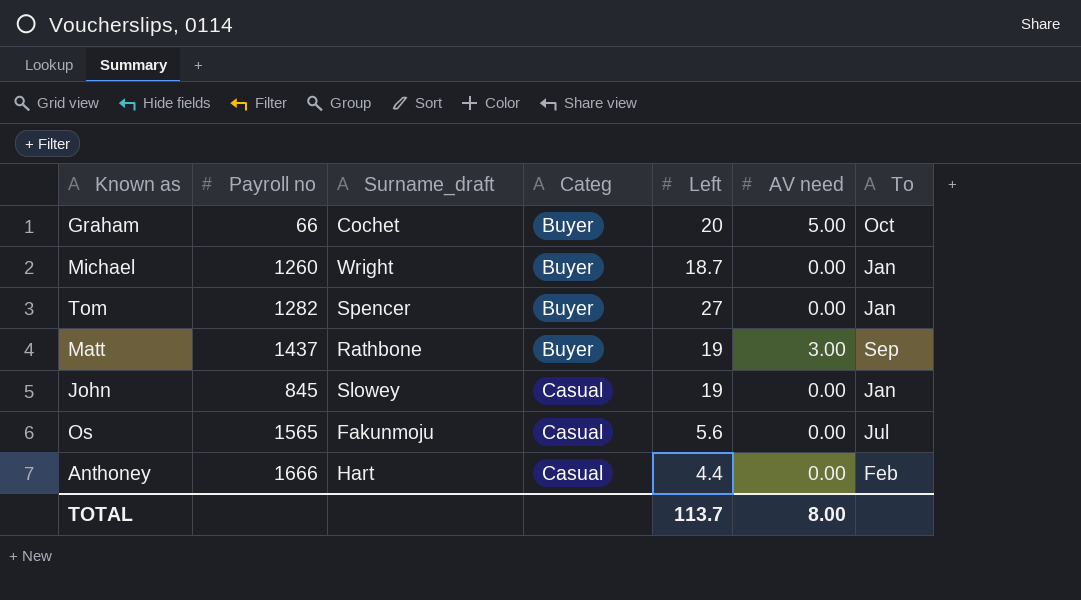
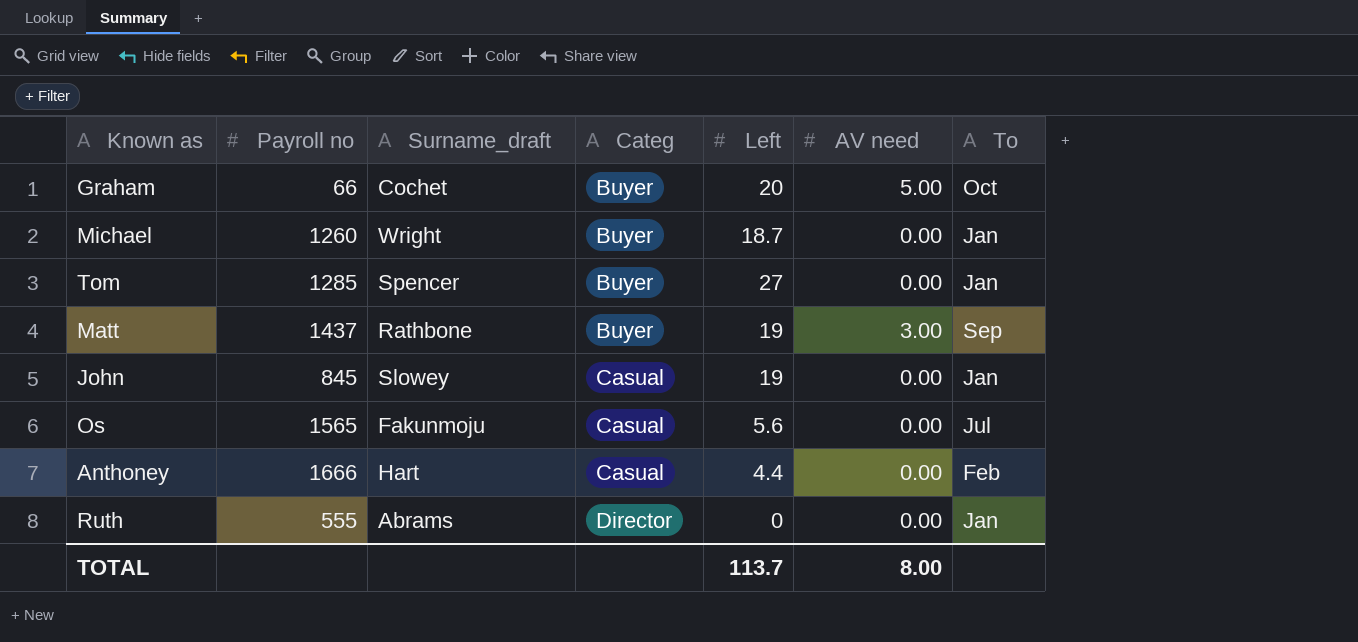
Tom | Payroll no: 1282 -> 1285
row Ruth: none -> 555 | Abrams | Director | 0 | 0.00 | Jan

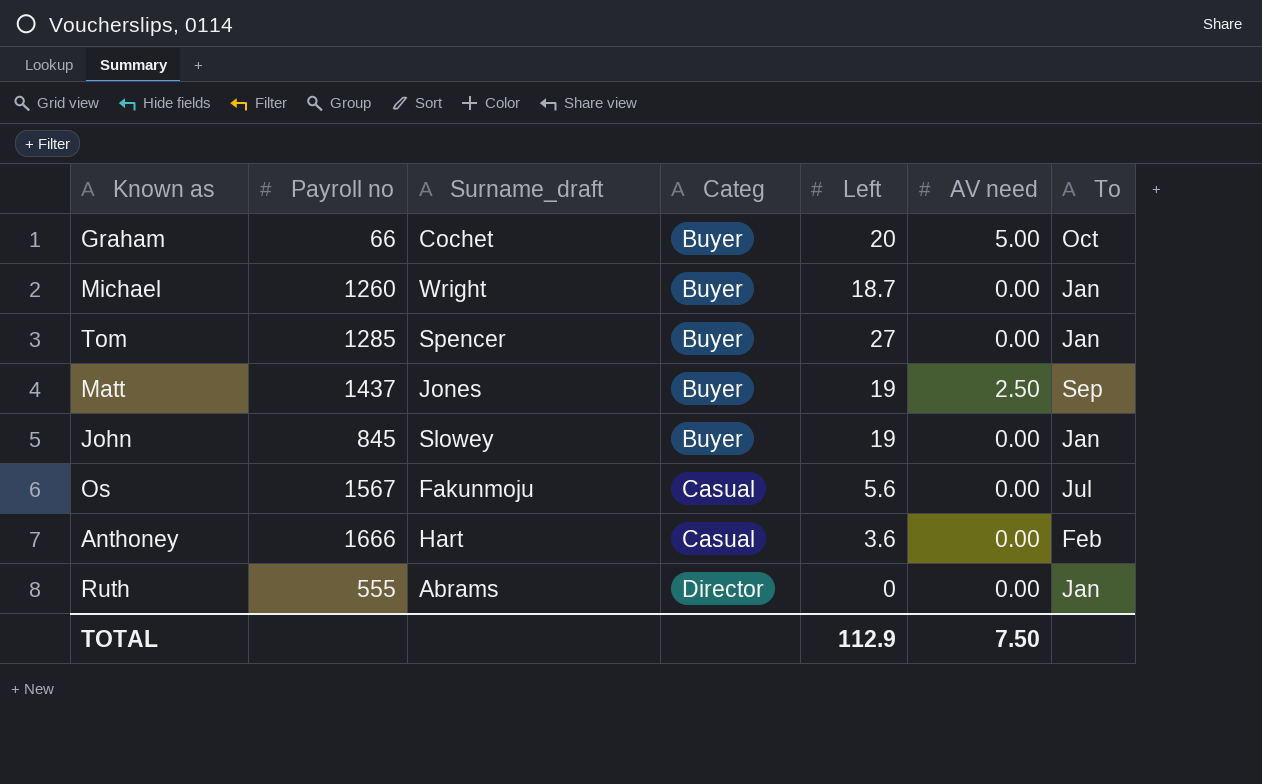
Matt | Surname_draft: Rathbone -> Jones
Matt | AV need: 3.00 -> 2.50
John | Categ: Casual -> Buyer
Os | Payroll no: 1565 -> 1567
Anthoney | Left: 4.4 -> 3.6
TOTAL | Left: 113.7 -> 112.9
TOTAL | AV need: 8.00 -> 7.50

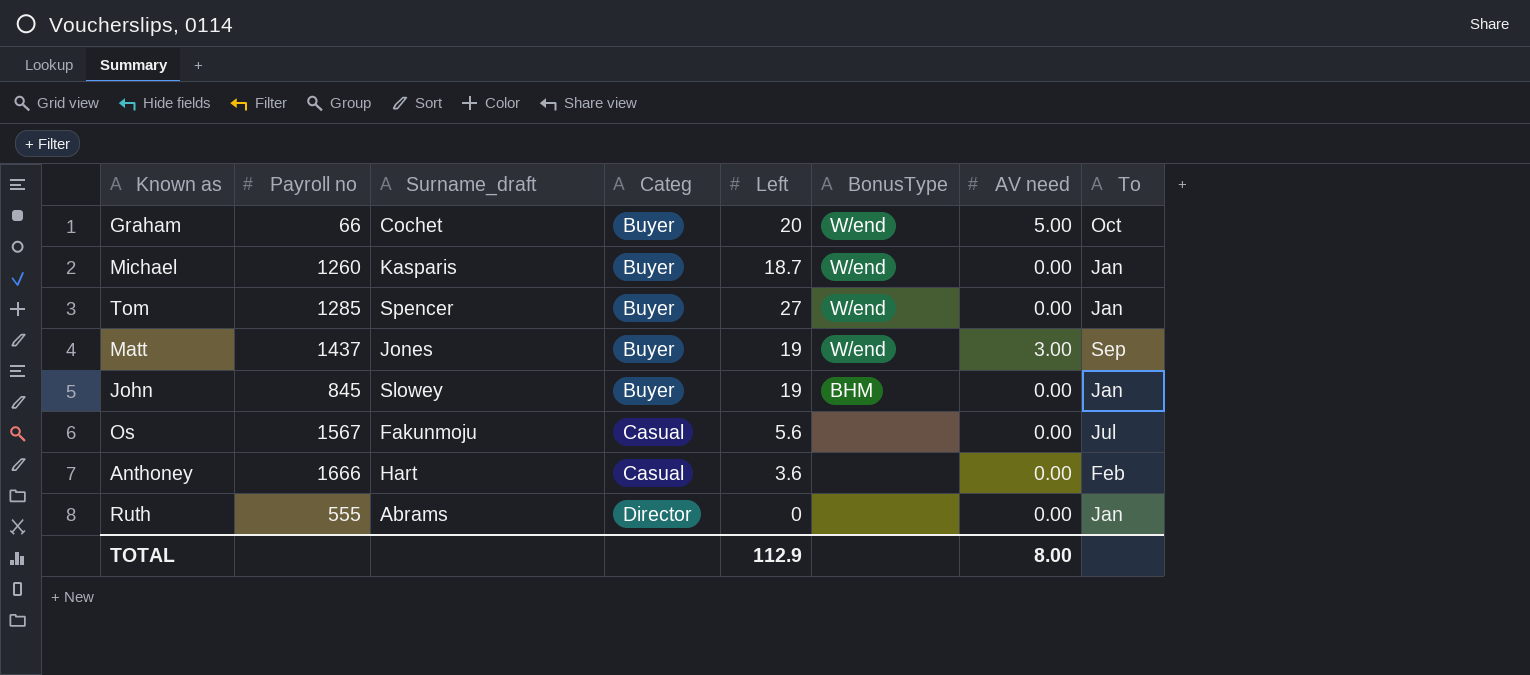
column BonusType | position: none -> 6
Michael | Surname_draft: Wright -> Kasparis
Matt | AV need: 2.50 -> 3.00
TOTAL | AV need: 7.50 -> 8.00

